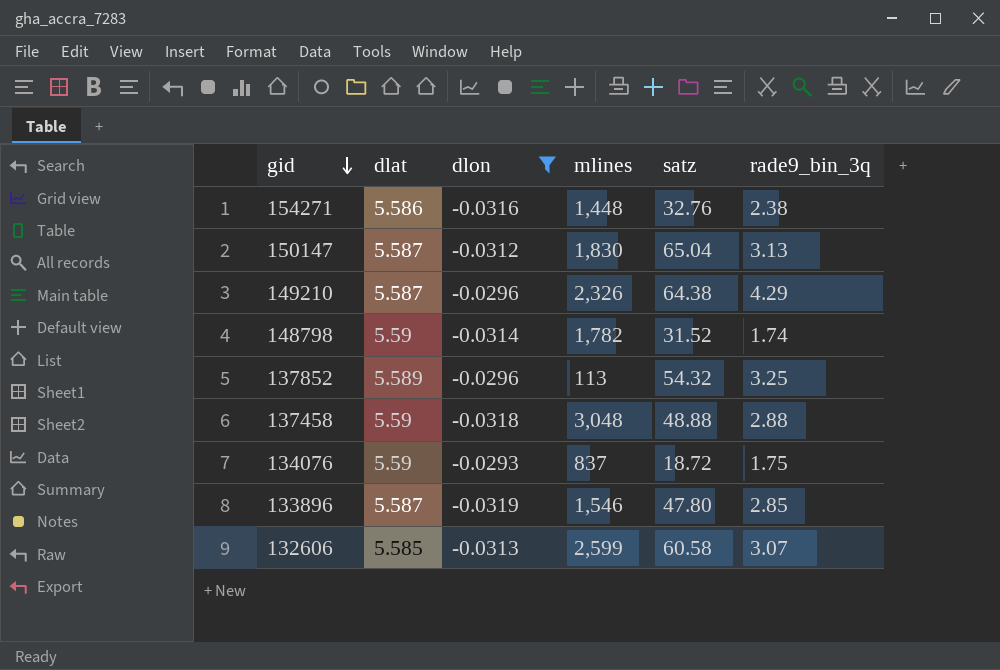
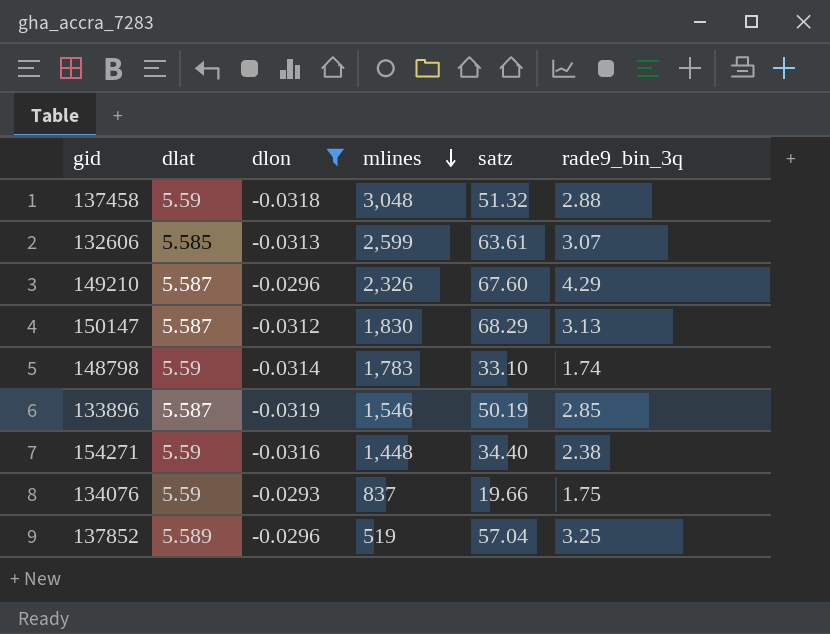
row order: gid descending -> mlines descending
137458 | satz: 48.88 -> 51.32
132606 | satz: 60.58 -> 63.61
149210 | satz: 64.38 -> 67.60
150147 | satz: 65.04 -> 68.29
148798 | mlines: 1,782 -> 1,783
148798 | satz: 31.52 -> 33.10
133896 | satz: 47.80 -> 50.19
154271 | dlat: 5.586 -> 5.59
154271 | satz: 32.76 -> 34.40
134076 | satz: 18.72 -> 19.66
137852 | mlines: 113 -> 519
137852 | satz: 54.32 -> 57.04

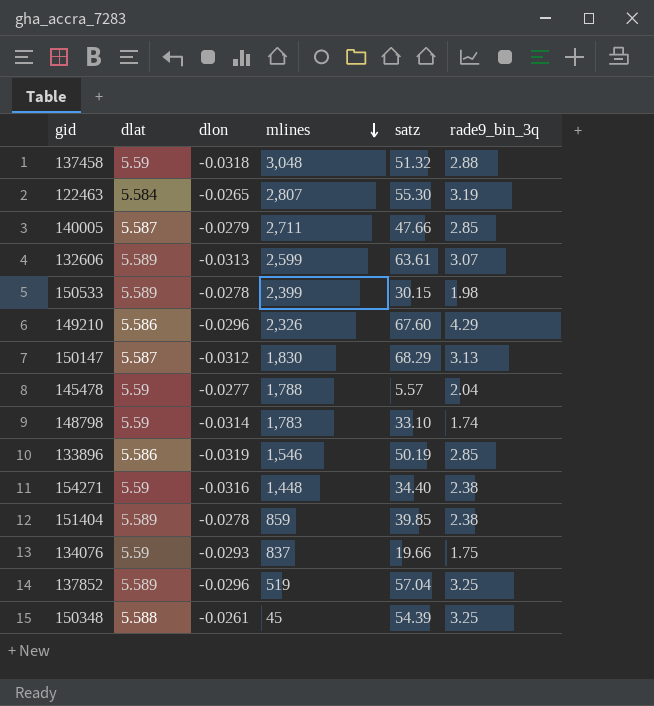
filter: dlon <= -0.0293 -> none
132606 | dlat: 5.585 -> 5.589
149210 | dlat: 5.587 -> 5.586
133896 | dlat: 5.587 -> 5.586

